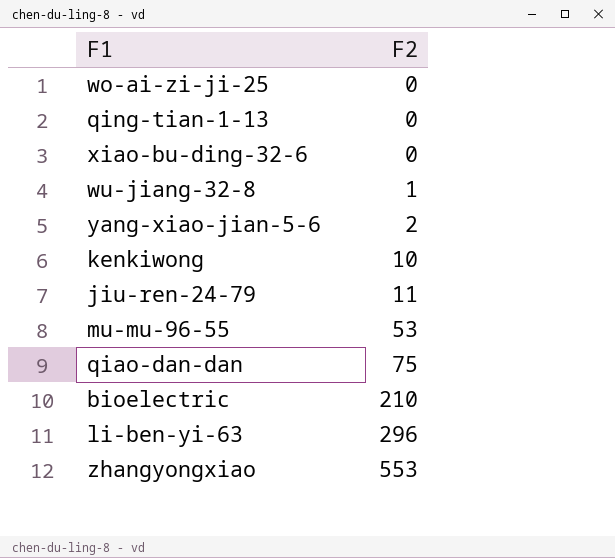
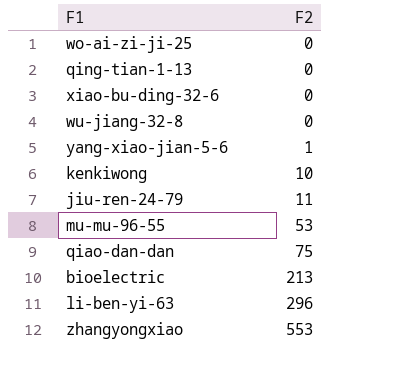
wu-jiang-32-8 | F2: 1 -> 0
yang-xiao-jian-5-6 | F2: 2 -> 1
bioelectric | F2: 210 -> 213

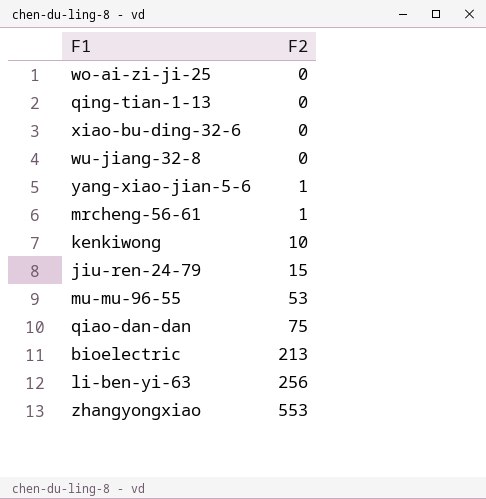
row mrcheng-56-61: none -> 1
jiu-ren-24-79 | F2: 11 -> 15
li-ben-yi-63 | F2: 296 -> 256

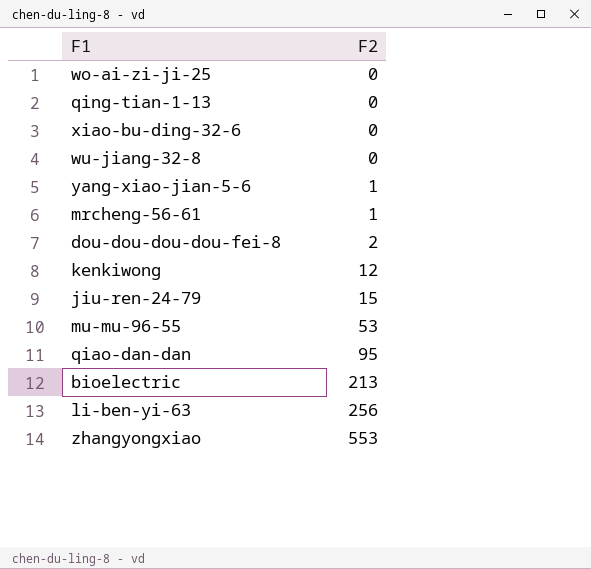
row dou-dou-dou-dou-fei-8: none -> 2
kenkiwong | F2: 10 -> 12
qiao-dan-dan | F2: 75 -> 95

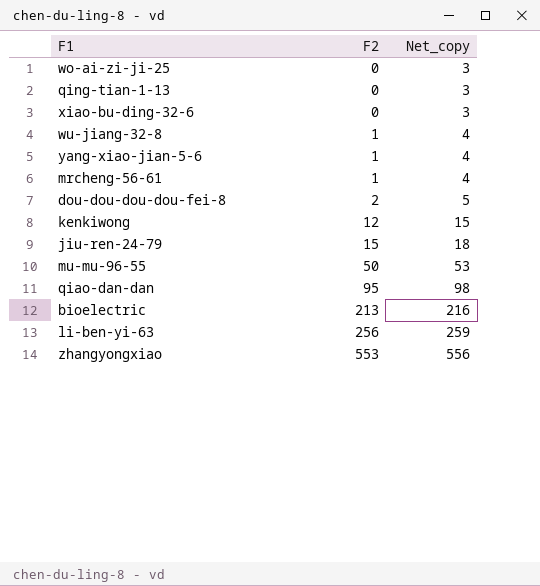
column Net_copy | formula: none -> [F2] + 3
wu-jiang-32-8 | F2: 0 -> 1
mu-mu-96-55 | F2: 53 -> 50

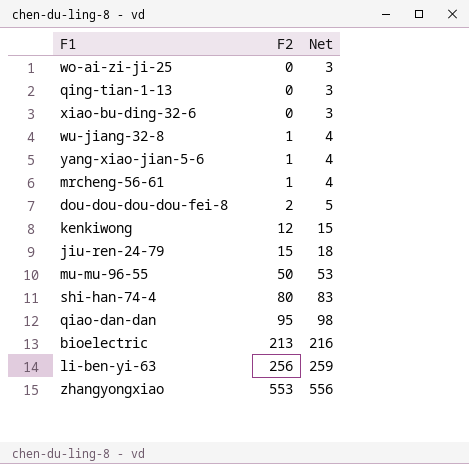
column name: Net_copy -> Net
row shi-han-74-4: none -> 80 | 83

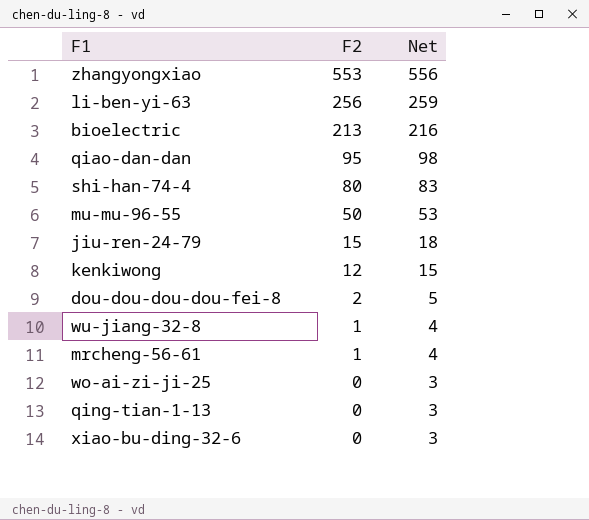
row order: F2 ascending -> F2 descending
row yang-xiao-jian-5-6: 1 | 4 -> none

